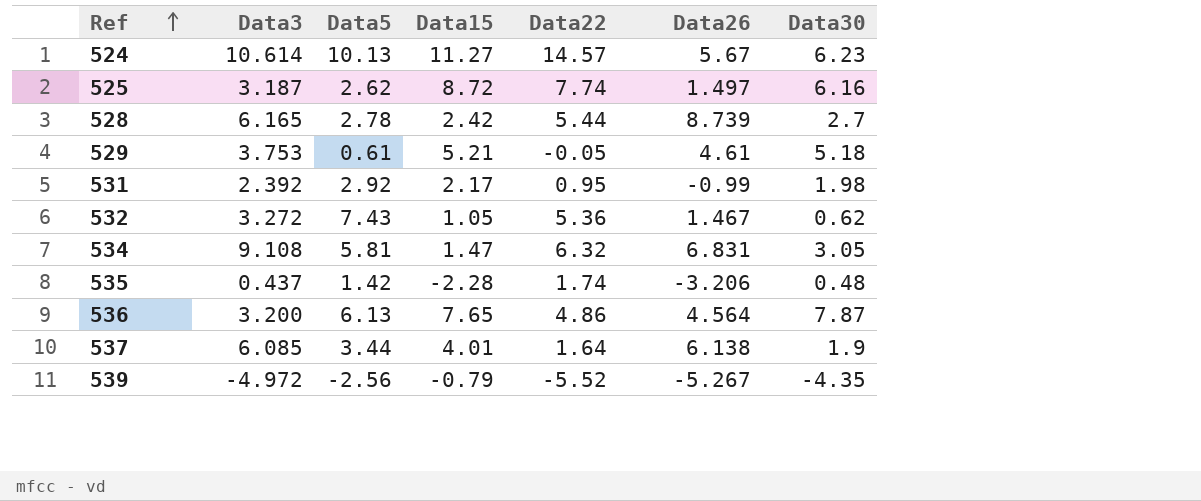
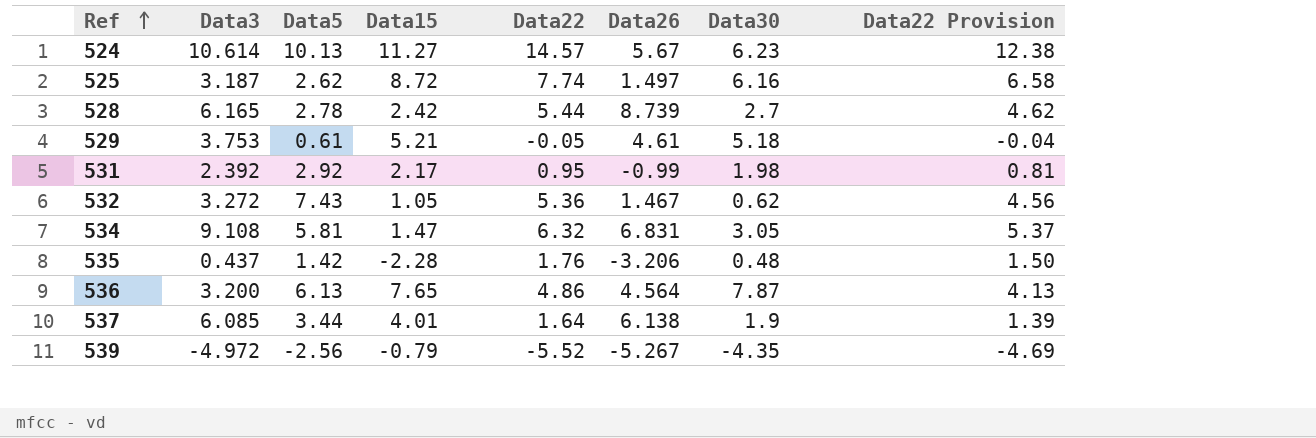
column Data22 Provision | formula: none -> [Data22] * 0.85
535 | Data22: 1.74 -> 1.76

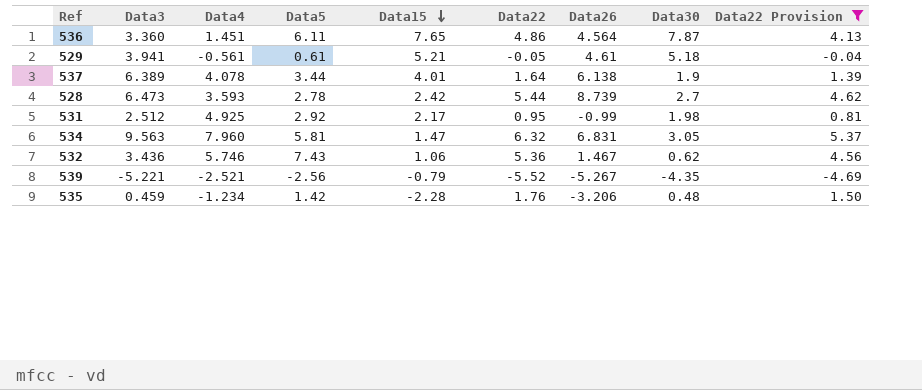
filter: none -> Data22 Provision <= 5.37
row order: Ref ascending -> Data15 descending
column Data4 | position: none -> 3
536 | Data3: 3.200 -> 3.360
536 | Data5: 6.13 -> 6.11
529 | Data3: 3.753 -> 3.941
537 | Data3: 6.085 -> 6.389
528 | Data3: 6.165 -> 6.473
531 | Data3: 2.392 -> 2.512
534 | Data3: 9.108 -> 9.563
532 | Data3: 3.272 -> 3.436
532 | Data15: 1.05 -> 1.06
539 | Data3: -4.972 -> -5.221
535 | Data3: 0.437 -> 0.459

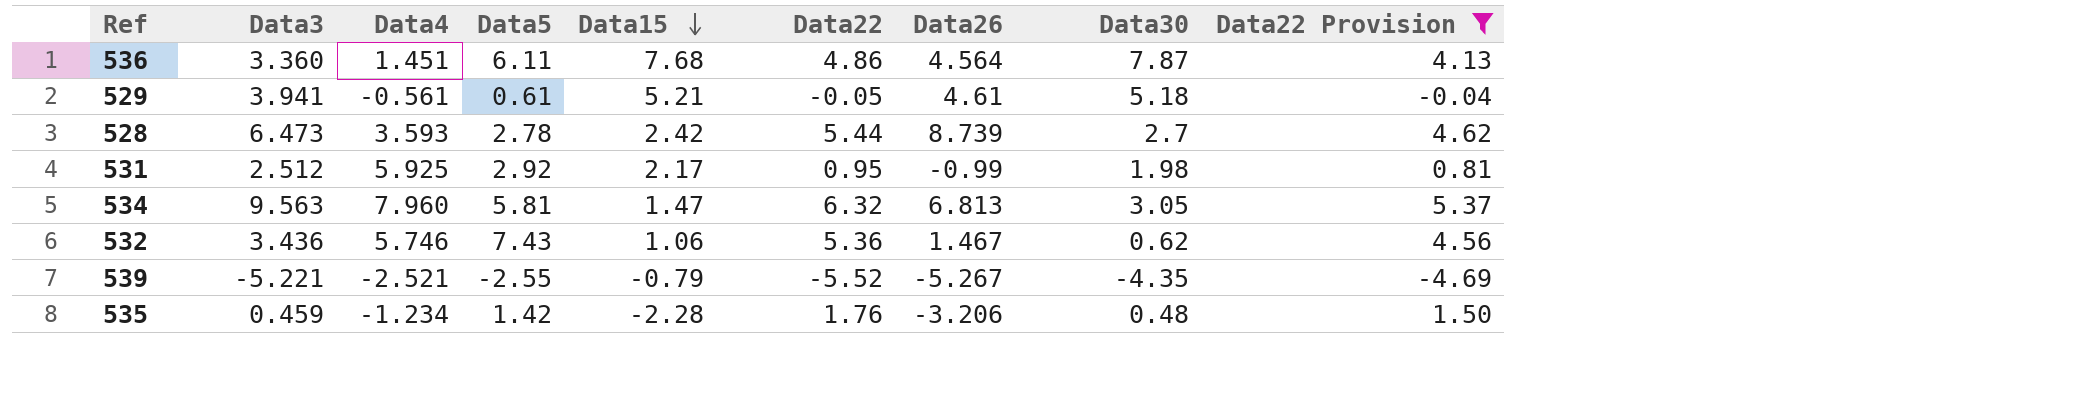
row 537: 6.389 | 4.078 | 3.44 | 4.01 | 1.64 | 6.138 | 1.9 | 1.39 -> none
536 | Data15: 7.65 -> 7.68
531 | Data4: 4.925 -> 5.925
534 | Data26: 6.831 -> 6.813
539 | Data5: -2.56 -> -2.55

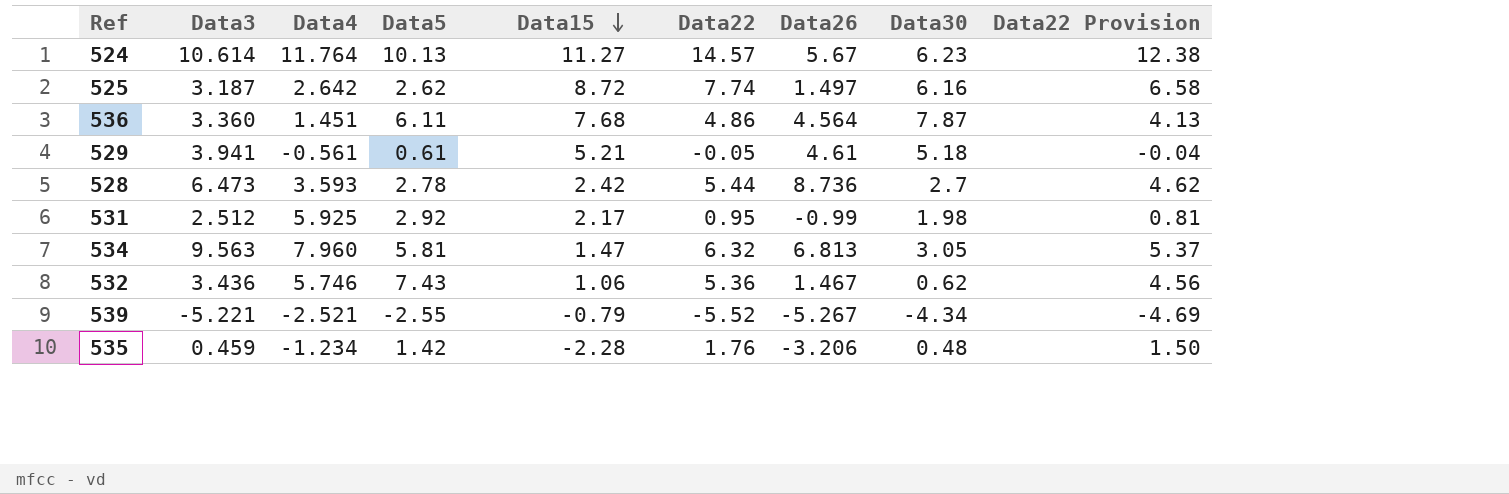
filter: Data22 Provision <= 5.37 -> none
528 | Data26: 8.739 -> 8.736
539 | Data30: -4.35 -> -4.34

